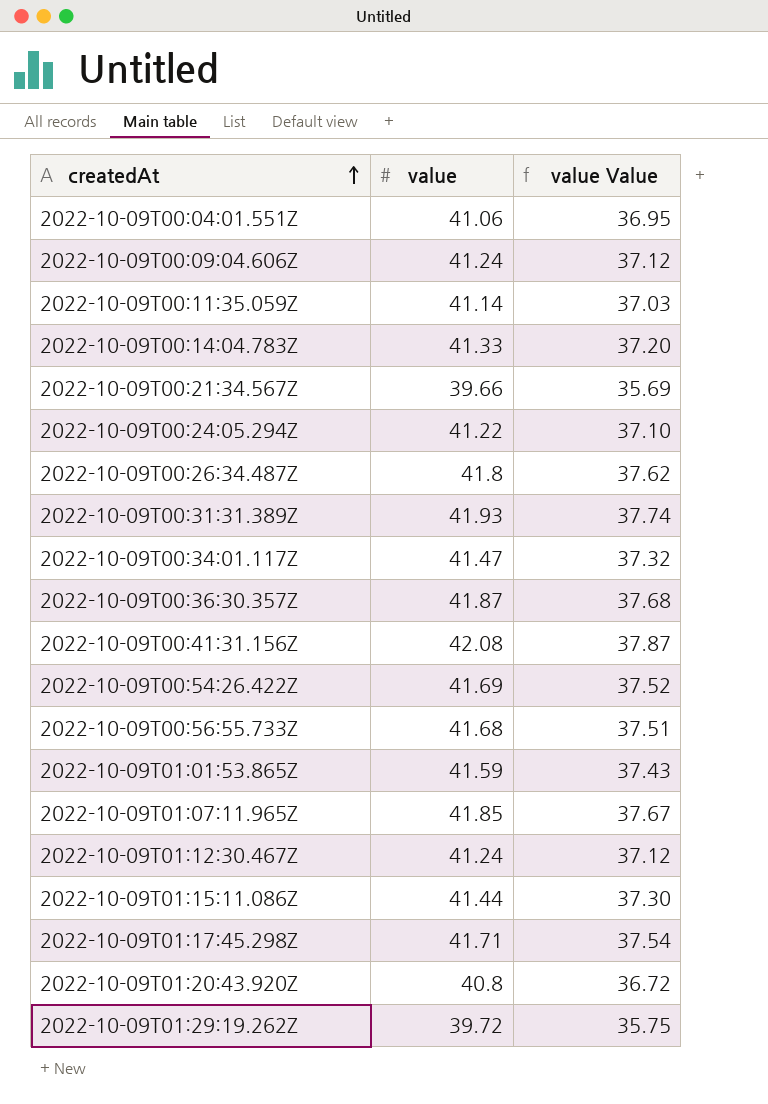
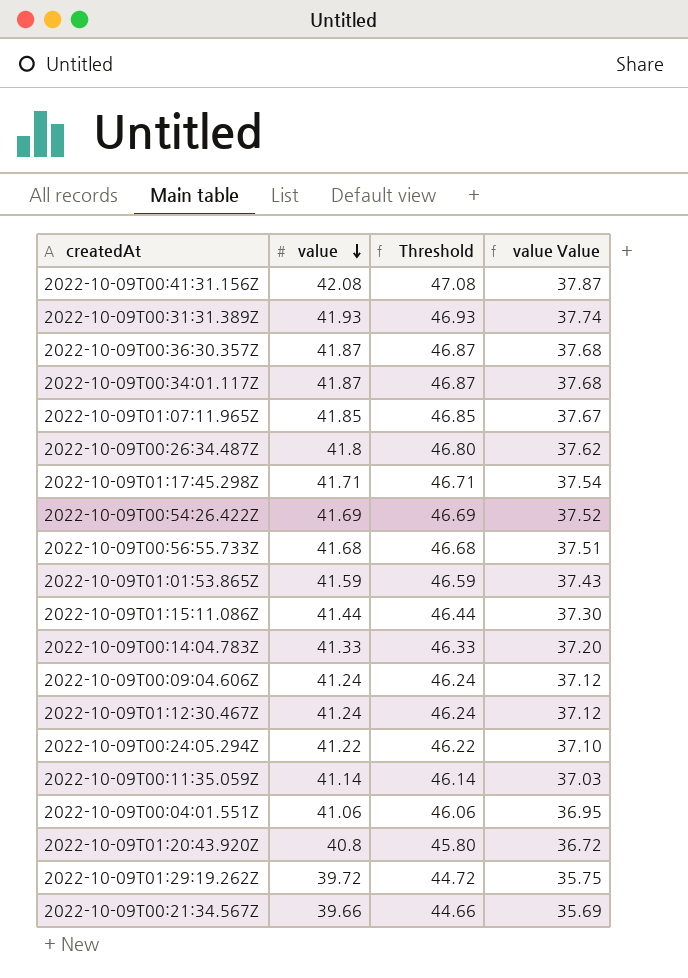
row order: createdAt ascending -> value descending
column Threshold | formula: none -> [value] + 5
2022-10-09T00:34:01.117Z | value: 41.47 -> 41.87
2022-10-09T00:34:01.117Z | value Value: 37.32 -> 37.68

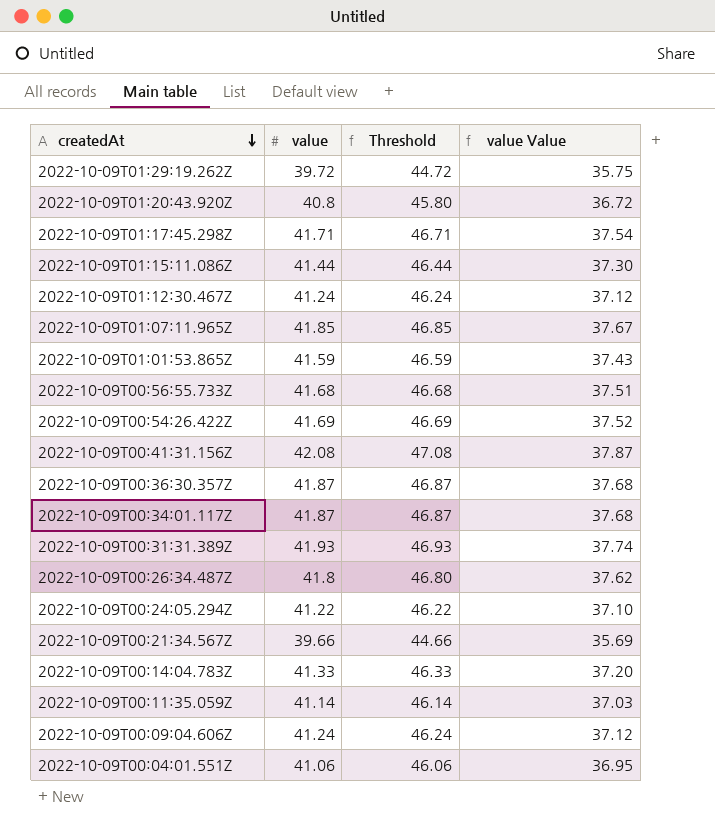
row order: value descending -> createdAt descending

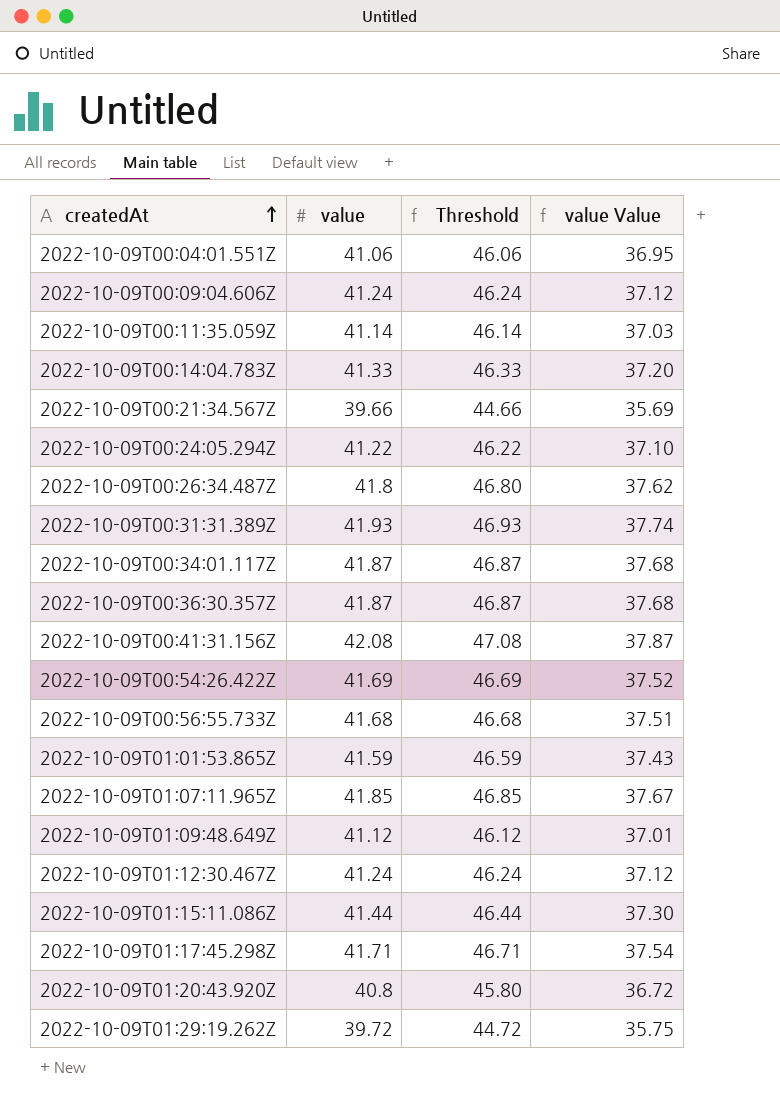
row order: createdAt descending -> createdAt ascending
row 2022-10-09T01:09:48.649Z: none -> 41.12 | 46.12 | 37.01

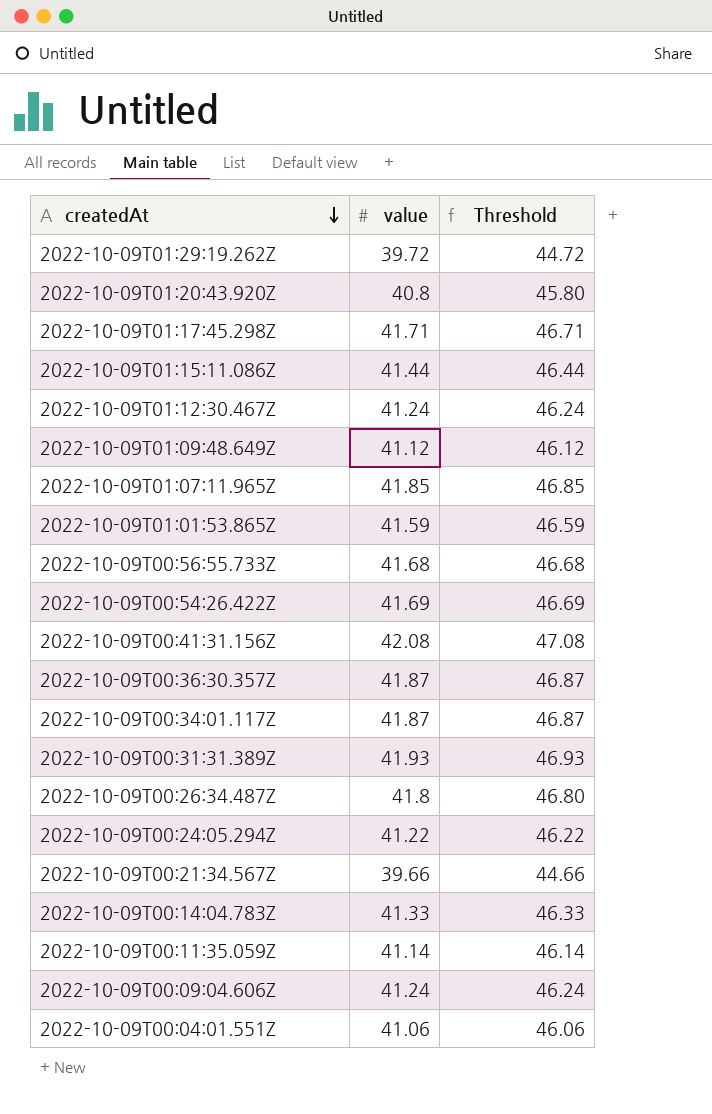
row order: createdAt ascending -> createdAt descending
column value Value | formula: [value] * 0.9 -> none

